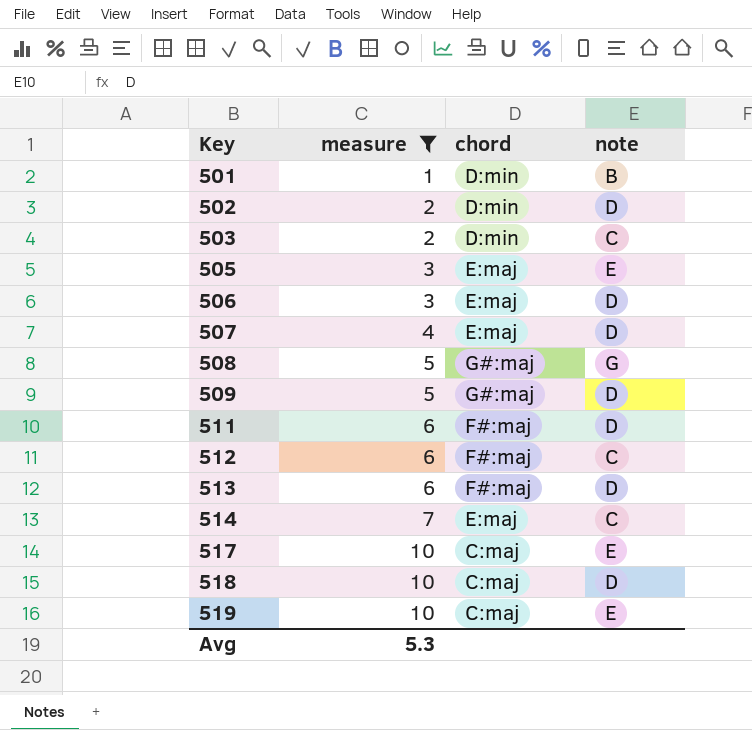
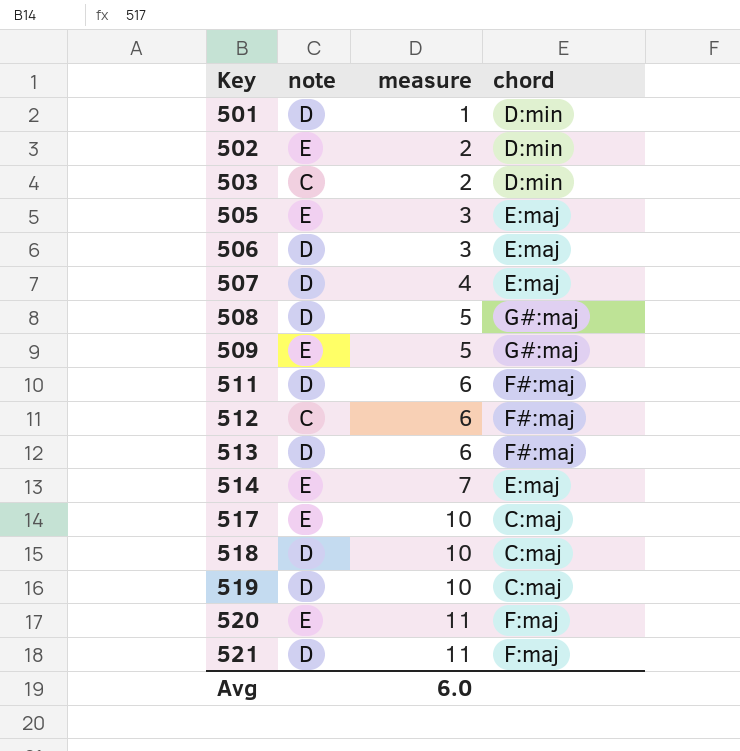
filter: measure != 11 -> none
column note | position: 4 -> 2
501 | note: B -> D
502 | note: D -> E
508 | note: G -> D
509 | note: D -> E
514 | note: C -> E
519 | note: E -> D
Avg | measure: 5.3 -> 6.0

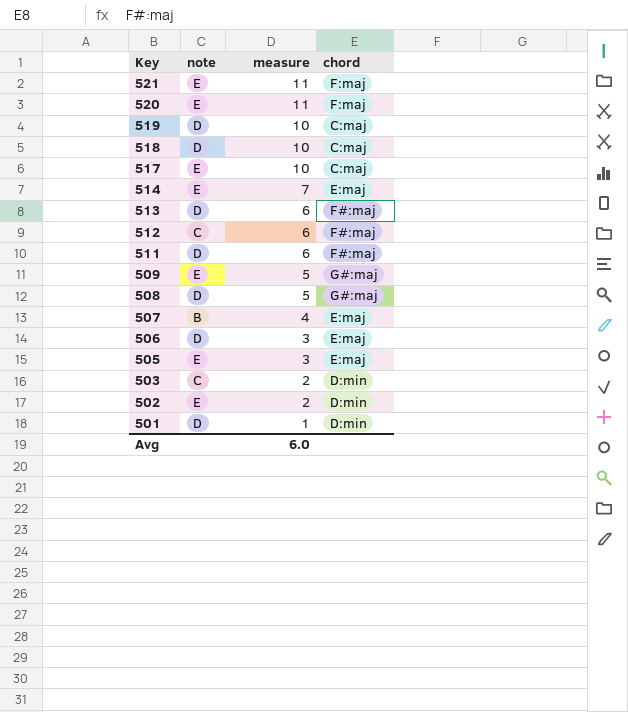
row order: Key ascending -> Key descending
521 | note: D -> E
507 | note: D -> B

